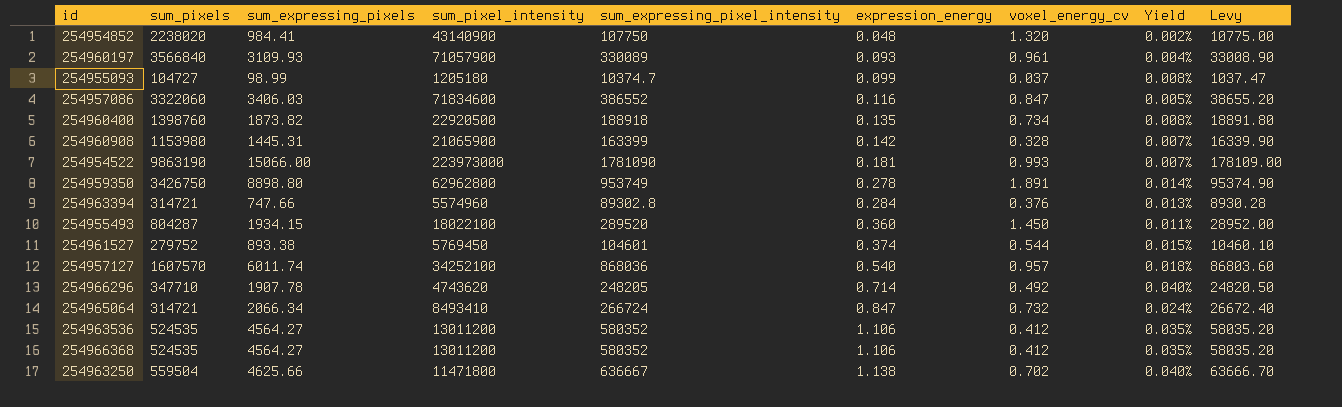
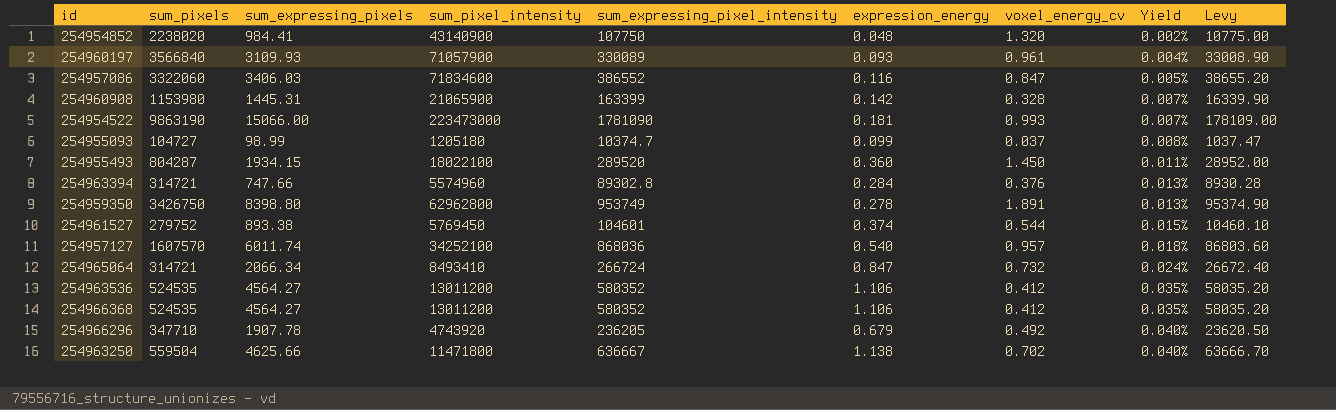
row order: expression_energy ascending -> Yield ascending
row 254960400: 1398760 | 1873.82 | 22920500 | 188918 | 0.135 | 0.734 | 0.008% | 18891.80 -> none
254954522 | sum_pixel_intensity: 223973000 -> 223473000
254959350 | sum_expressing_pixels: 8898.80 -> 8398.80
254959350 | Yield: 0.014% -> 0.013%
254966296 | sum_pixel_intensity: 4743620 -> 4743920
254966296 | sum_expressing_pixel_intensity: 248205 -> 236205
254966296 | expression_energy: 0.714 -> 0.679
254966296 | Levy: 24820.50 -> 23620.50

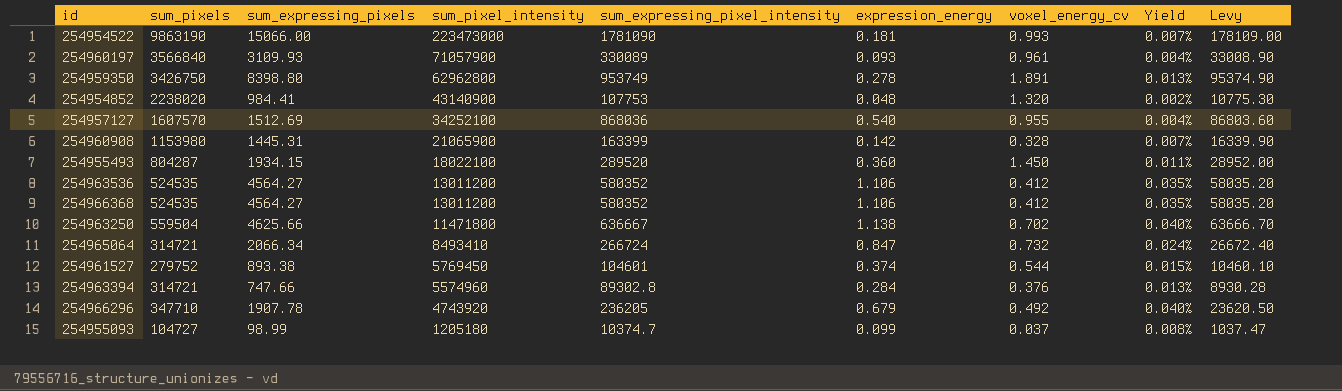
row order: Yield ascending -> sum_pixel_intensity descending
row 254957086: 3322060 | 3406.03 | 71834600 | 386552 | 0.116 | 0.847 | 0.005% | 38655.20 -> none
254954852 | sum_expressing_pixel_intensity: 107750 -> 107753
254954852 | Levy: 10775.00 -> 10775.30
254957127 | sum_expressing_pixels: 6011.74 -> 1512.69
254957127 | voxel_energy_cv: 0.957 -> 0.955
254957127 | Yield: 0.018% -> 0.004%

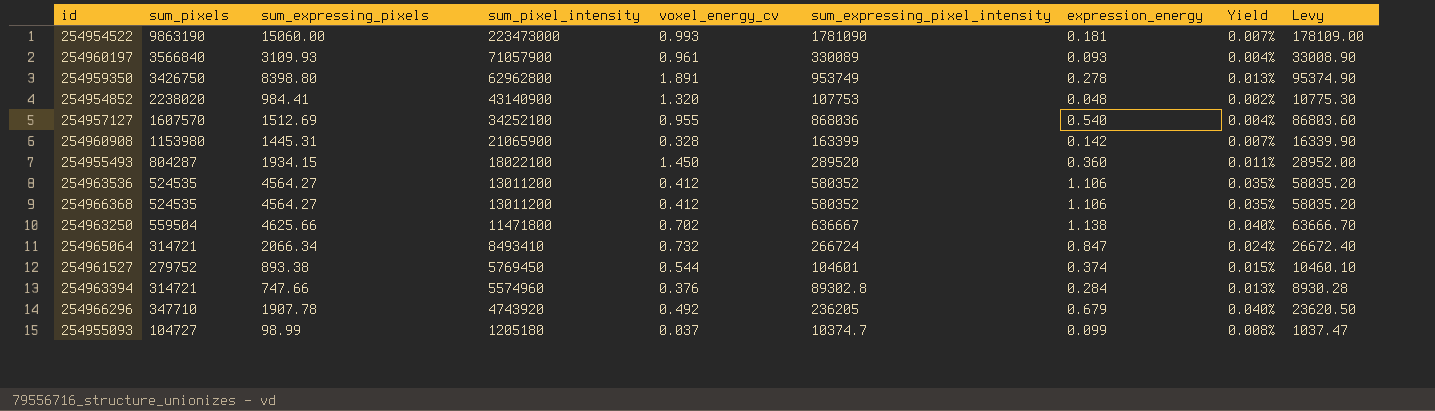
column voxel_energy_cv | position: 7 -> 5
254954522 | sum_expressing_pixels: 15066.00 -> 15060.00

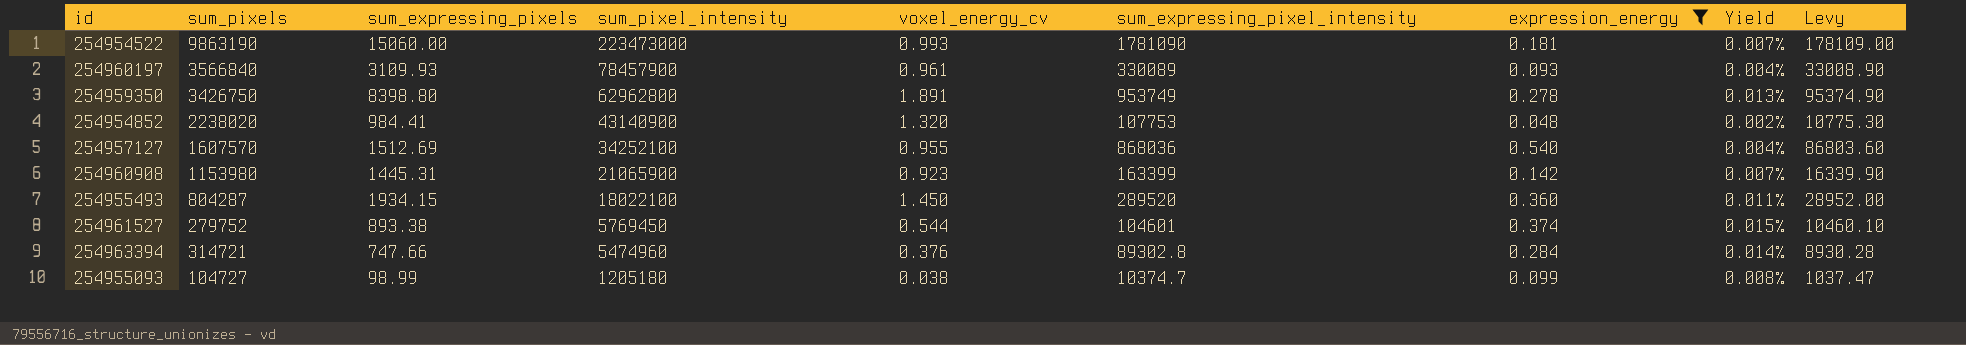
filter: none -> expression_energy <= 0.540
254960197 | sum_pixel_intensity: 71057900 -> 78457900
254960908 | voxel_energy_cv: 0.328 -> 0.923
254963394 | sum_pixel_intensity: 5574960 -> 5474960
254963394 | Yield: 0.013% -> 0.014%
254955093 | voxel_energy_cv: 0.037 -> 0.038

